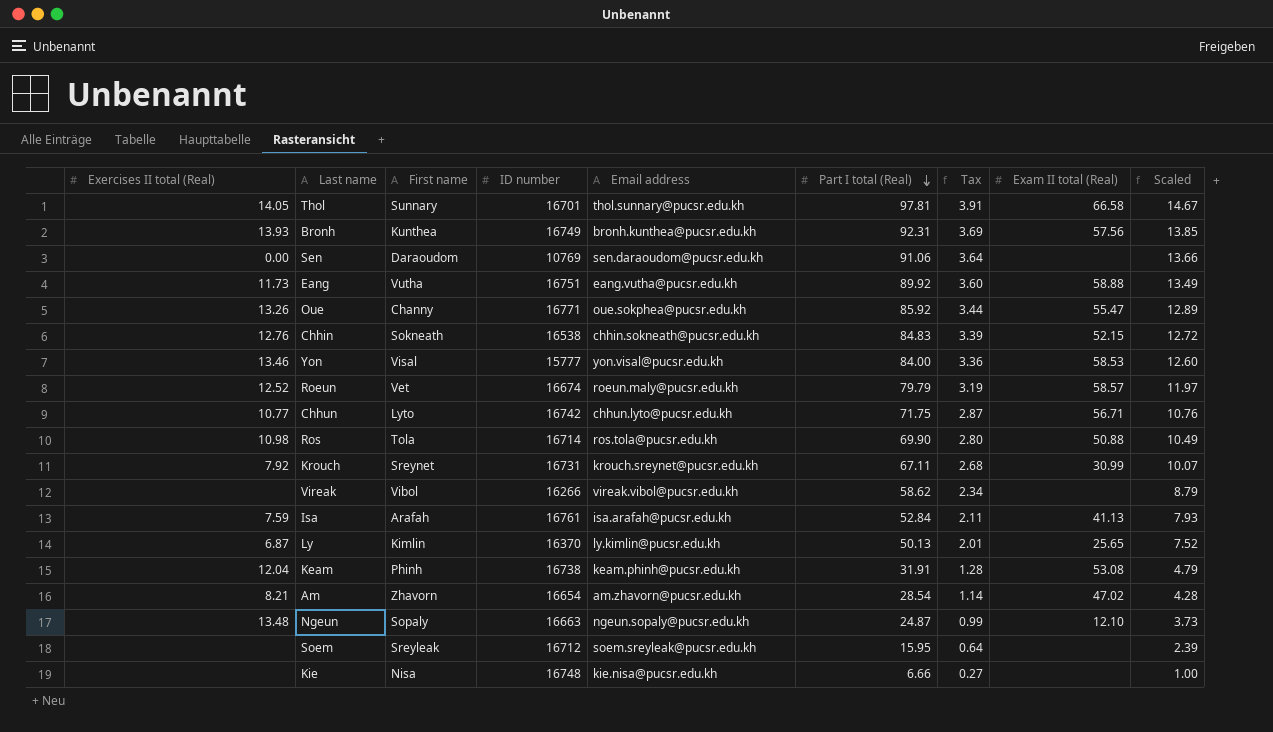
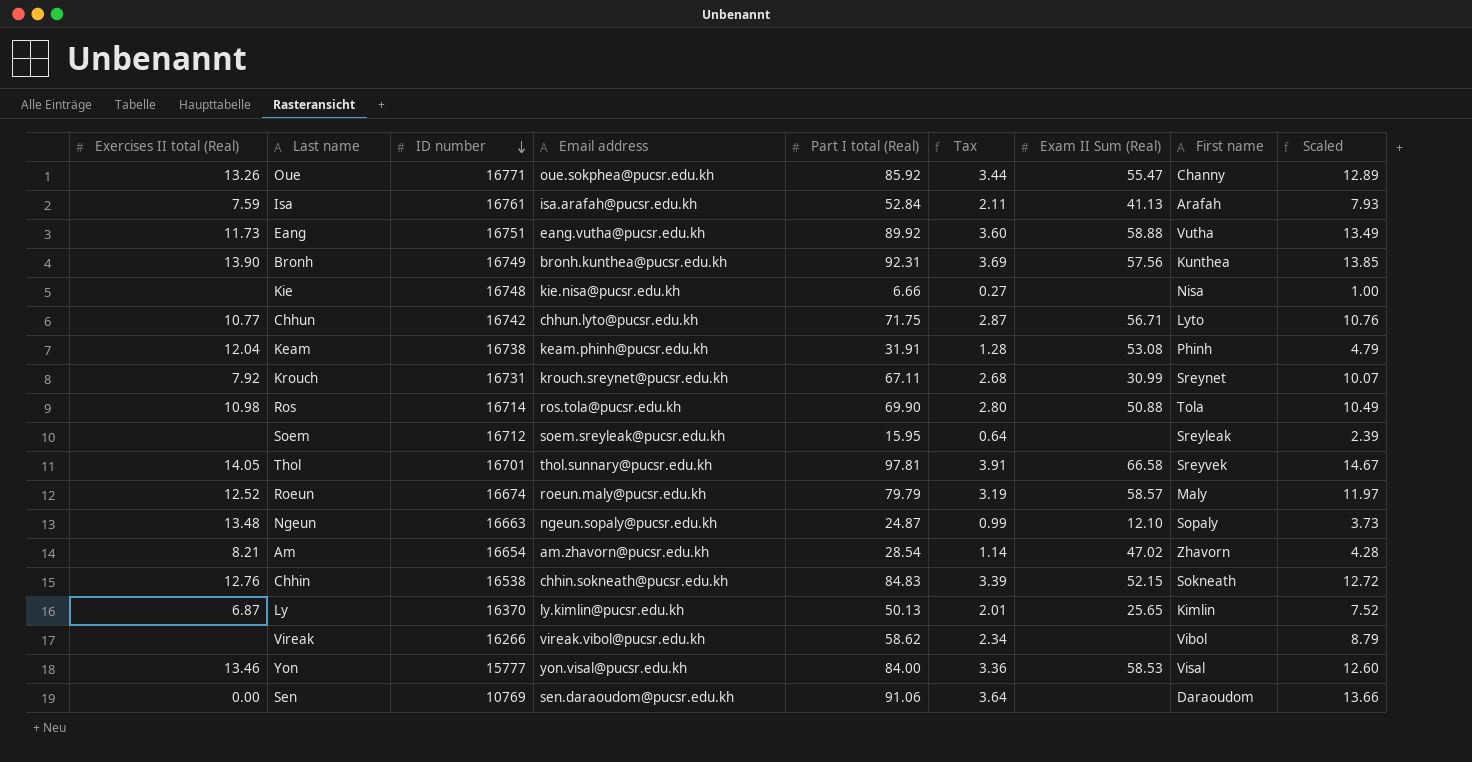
row order: Part I total (Real) descending -> ID number descending
column name: Exam II total (Real) -> Exam II Sum (Real)
column First name | position: 3 -> 8
Bronh | Exercises II total (Real): 13.93 -> 13.90
Thol | First name: Sunnary -> Sreyvek
Roeun | First name: Vet -> Maly

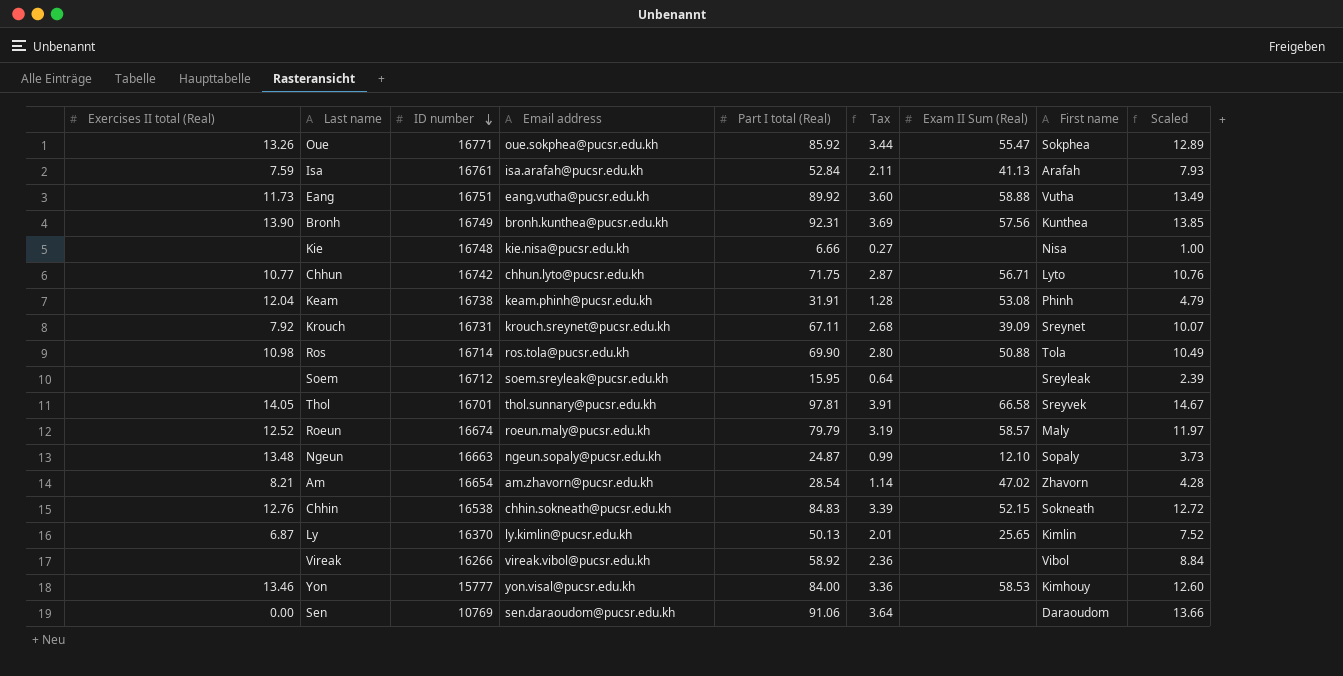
Oue | First name: Channy -> Sokphea
Krouch | Exam II Sum (Real): 30.99 -> 39.09
Vireak | Part I total (Real): 58.62 -> 58.92
Vireak | Tax: 2.34 -> 2.36
Vireak | Scaled: 8.79 -> 8.84
Yon | First name: Visal -> Kimhouy

